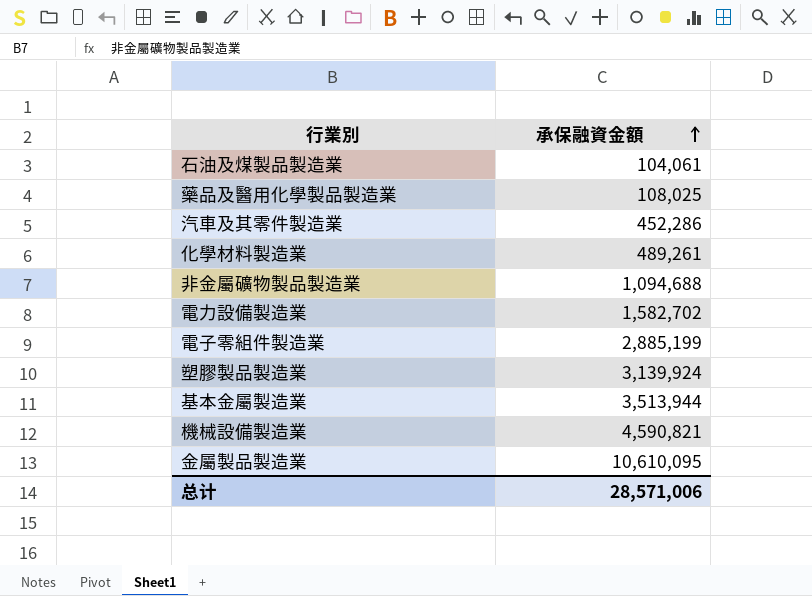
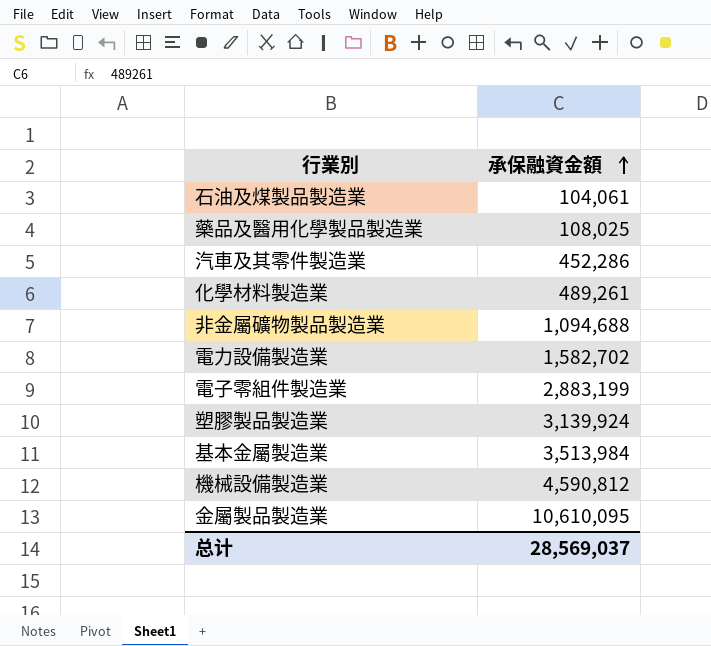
電子零組件製造業 | 承保融資金額: 2,885,199 -> 2,883,199
基本金屬製造業 | 承保融資金額: 3,513,944 -> 3,513,984
機械設備製造業 | 承保融資金額: 4,590,821 -> 4,590,812
总计 | 承保融資金額: 28,571,006 -> 28,569,037

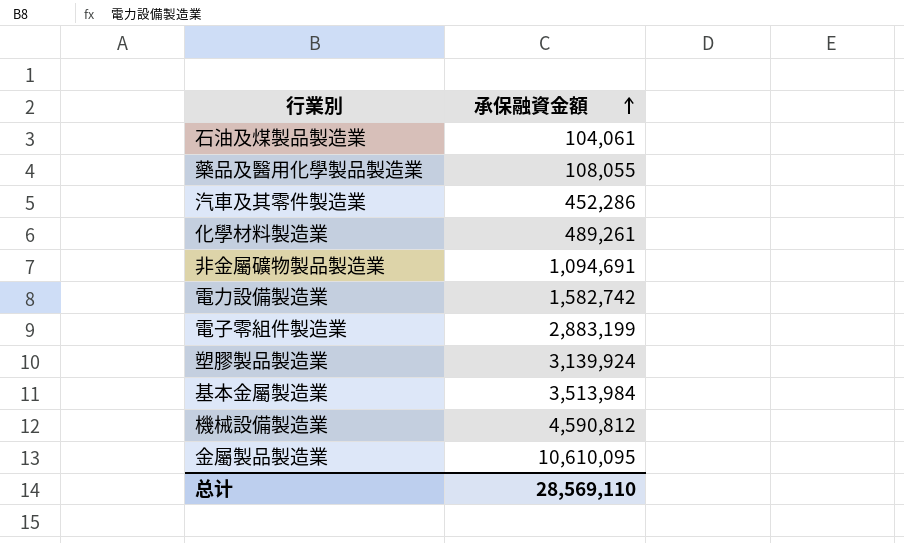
藥品及醫用化學製品製造業 | 承保融資金額: 108,025 -> 108,055
非金屬礦物製品製造業 | 承保融資金額: 1,094,688 -> 1,094,691
電力設備製造業 | 承保融資金額: 1,582,702 -> 1,582,742
总计 | 承保融資金額: 28,569,037 -> 28,569,110

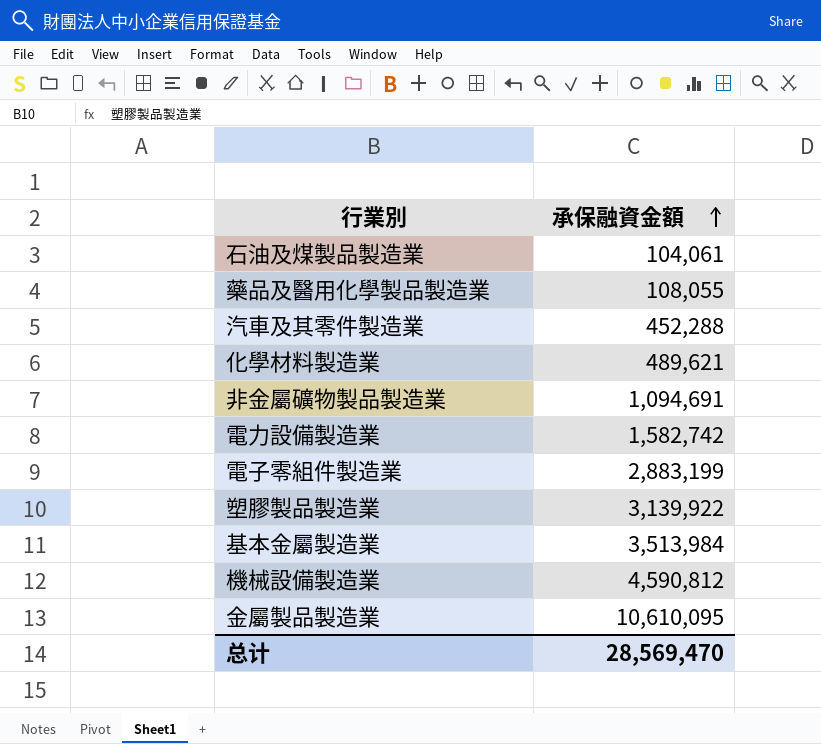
汽車及其零件製造業 | 承保融資金額: 452,286 -> 452,288
化學材料製造業 | 承保融資金額: 489,261 -> 489,621
塑膠製品製造業 | 承保融資金額: 3,139,924 -> 3,139,922
总计 | 承保融資金額: 28,569,110 -> 28,569,470

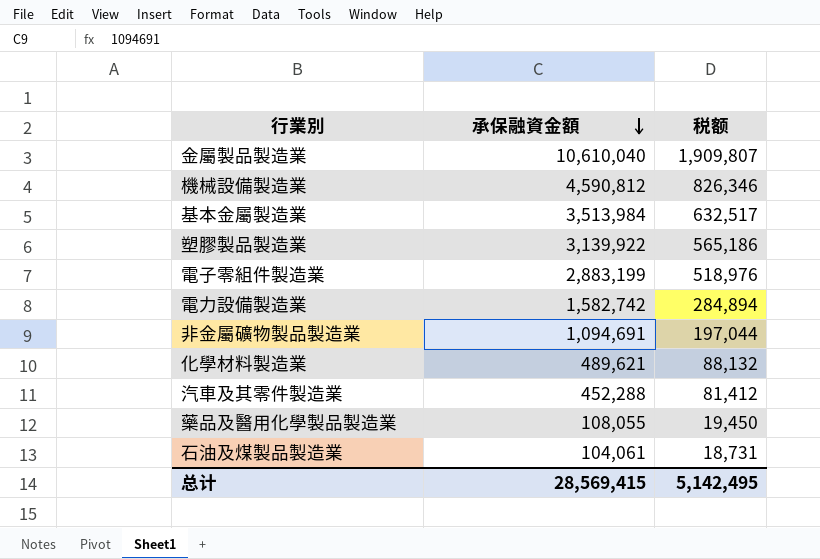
row order: 承保融資金額 ascending -> 承保融資金額 descending
column 税额 | formula: none -> [承保融資金額] * 0.18
金屬製品製造業 | 承保融資金額: 10,610,095 -> 10,610,040
总计 | 承保融資金額: 28,569,470 -> 28,569,415

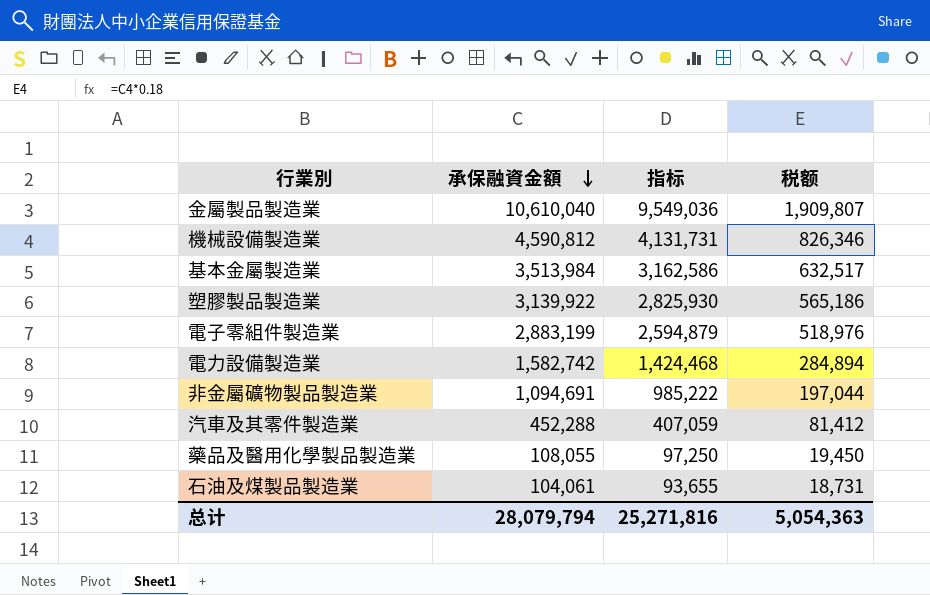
column 指标 | formula: none -> [承保融資金額] * 0.9
row 化學材料製造業: 489,621 | 88,132 -> none
总计 | 承保融資金額: 28,569,415 -> 28,079,794
总计 | 税额: 5,142,495 -> 5,054,363

